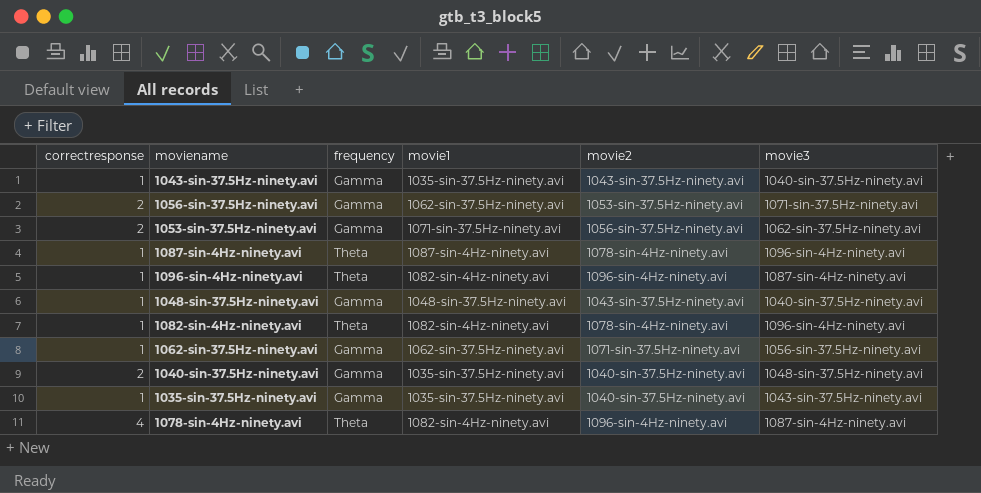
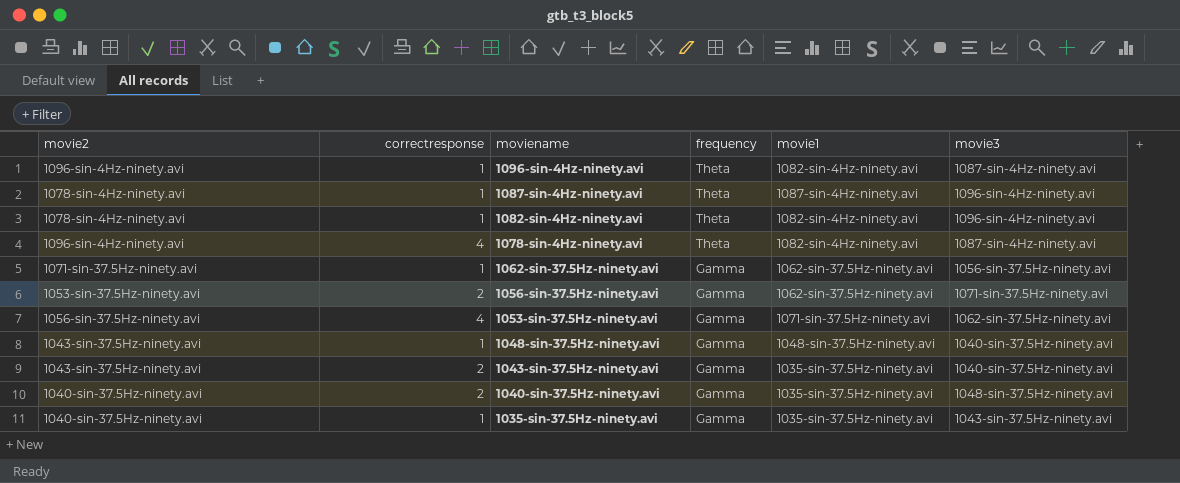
row order: none -> moviename descending
column movie2 | position: 5 -> 1
1053-sin-37.5Hz-ninety.avi | correctresponse: 2 -> 4
1043-sin-37.5Hz-ninety.avi | correctresponse: 1 -> 2

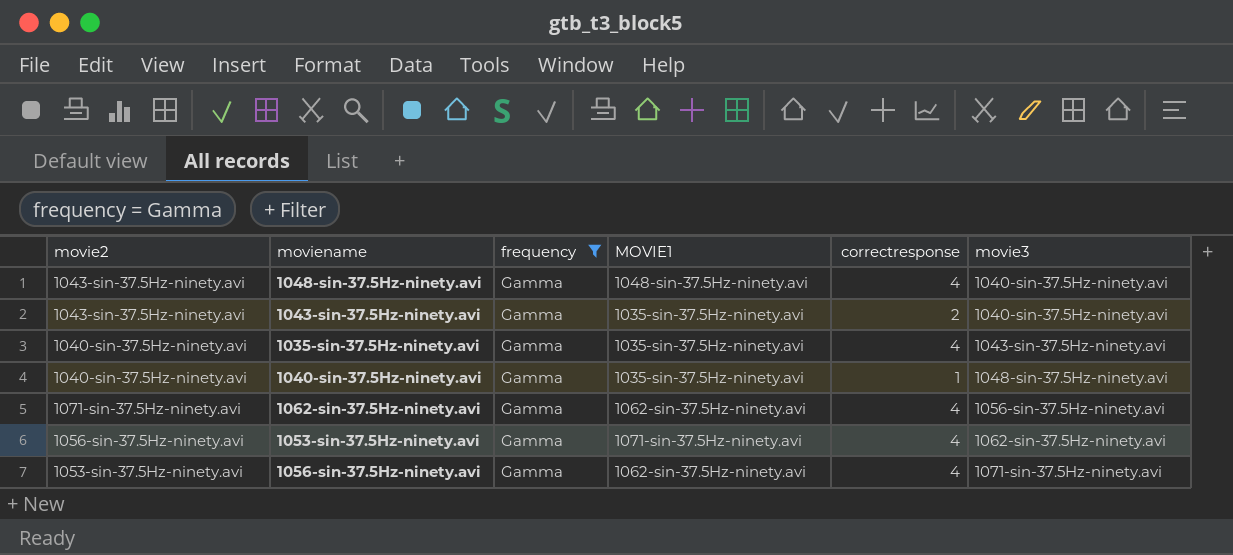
filter: none -> frequency = Gamma
row order: moviename descending -> movie3 ascending
column name: movie1 -> MOVIE1
column correctresponse | position: 2 -> 5
1048-sin-37.5Hz-ninety.avi | correctresponse: 1 -> 4
1035-sin-37.5Hz-ninety.avi | correctresponse: 1 -> 4
1040-sin-37.5Hz-ninety.avi | correctresponse: 2 -> 1
1062-sin-37.5Hz-ninety.avi | correctresponse: 1 -> 4
1056-sin-37.5Hz-ninety.avi | correctresponse: 2 -> 4

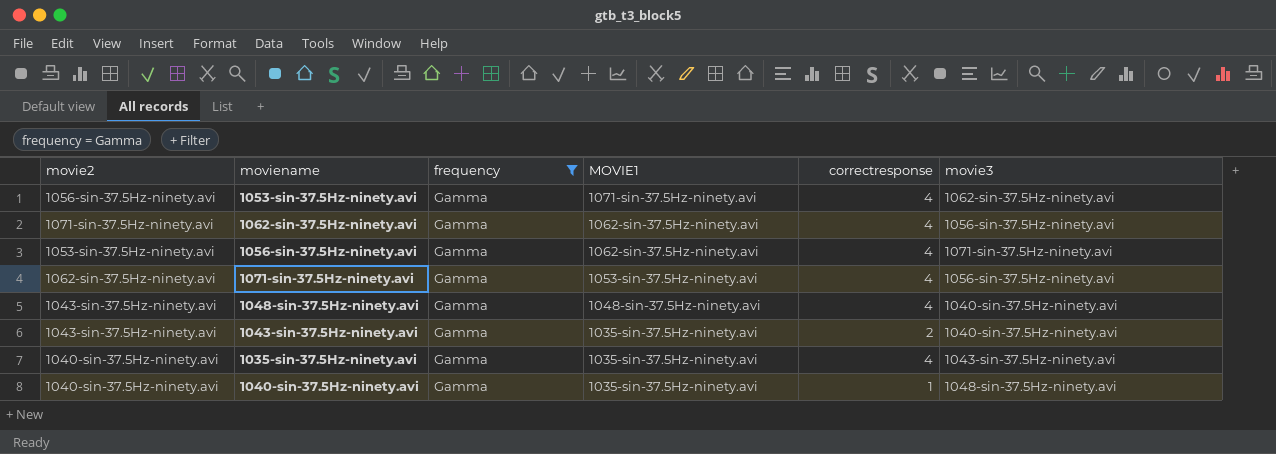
row order: movie3 ascending -> MOVIE1 descending
row 1071-sin-37.5Hz-ninety.avi: none -> 1062-sin-37.5Hz-ninety.avi | Gamma | 1053-sin-37.5Hz-ninety.avi | 4 | 1056-sin-37.5Hz-ninety.avi

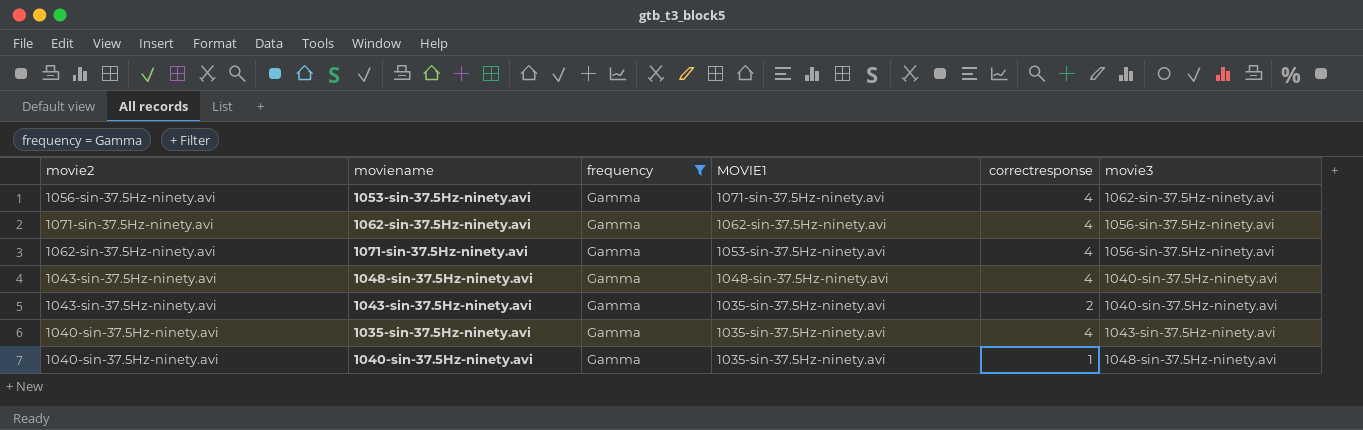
row 1056-sin-37.5Hz-ninety.avi: 1053-sin-37.5Hz-ninety.avi | Gamma | 1062-sin-37.5Hz-ninety.avi | 4 | 1071-sin-37.5Hz-ninety.avi -> none

